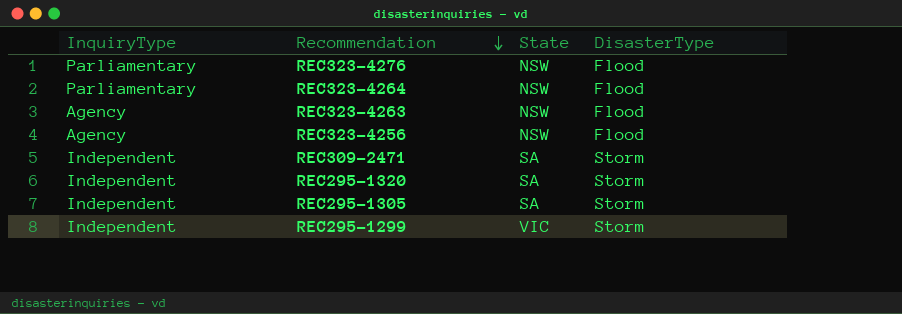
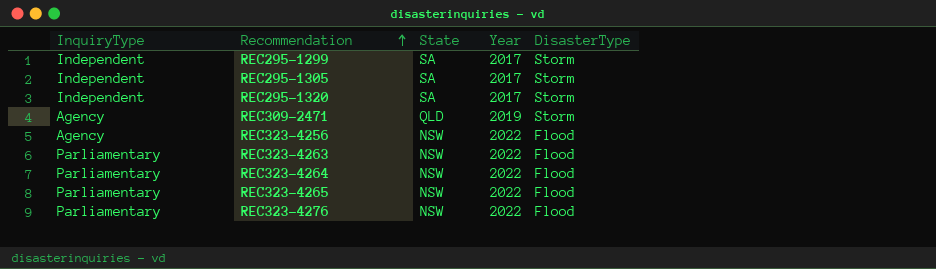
row order: Recommendation descending -> Recommendation ascending
column Year | position: none -> 4
REC295-1299 | State: VIC -> SA
REC309-2471 | InquiryType: Independent -> Agency
REC309-2471 | State: SA -> QLD
REC323-4263 | InquiryType: Agency -> Parliamentary
row REC323-4265: none -> Parliamentary | NSW | 2022 | Flood

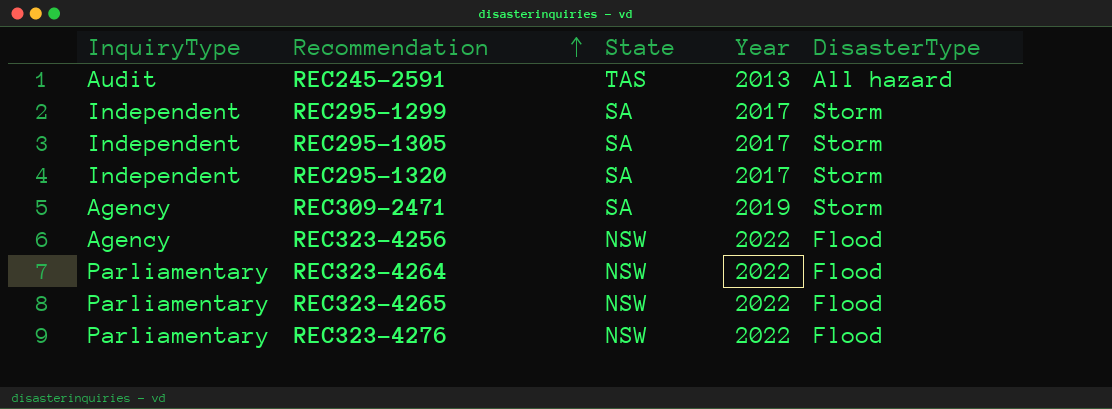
row REC323-4263: Parliamentary | NSW | 2022 | Flood -> none
row REC245-2591: none -> Audit | TAS | 2013 | All hazard
REC309-2471 | State: QLD -> SA

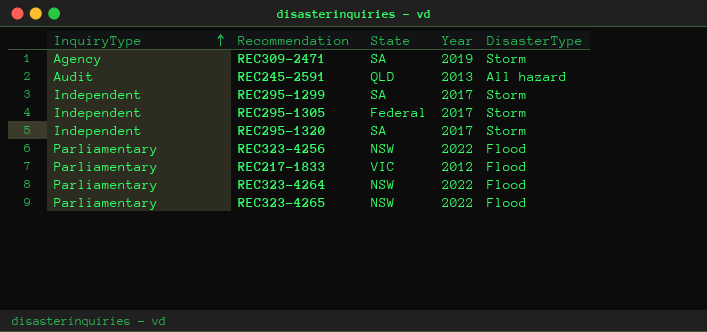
row order: Recommendation ascending -> InquiryType ascending
row REC323-4276: Parliamentary | NSW | 2022 | Flood -> none
REC245-2591 | State: TAS -> QLD
REC295-1305 | State: SA -> Federal
REC323-4256 | InquiryType: Agency -> Parliamentary
row REC217-1833: none -> Parliamentary | VIC | 2012 | Flood

